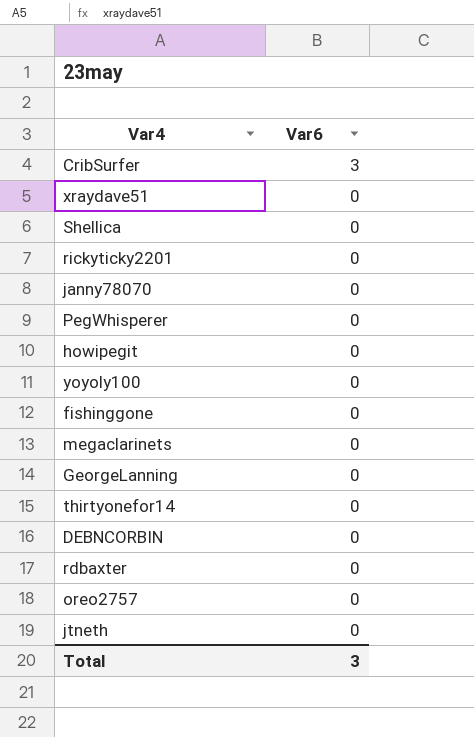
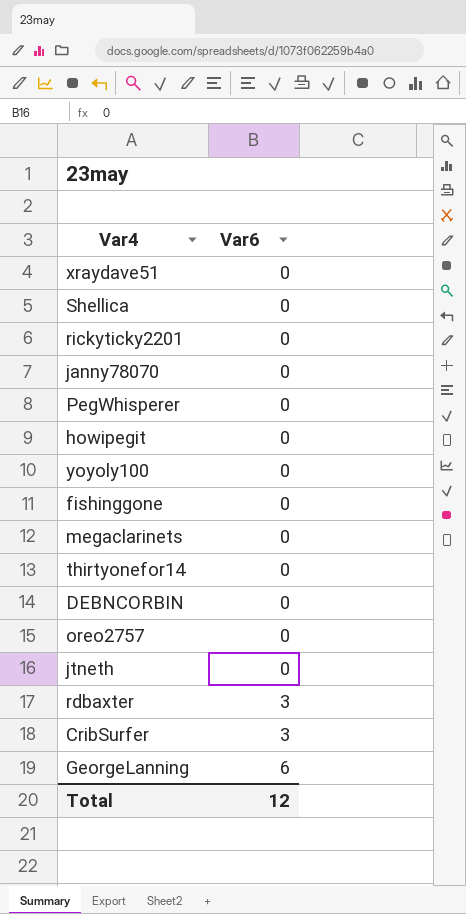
row order: Var6 descending -> Var6 ascending
rdbaxter | Var6: 0 -> 3
GeorgeLanning | Var6: 0 -> 6
Total | Var6: 3 -> 12

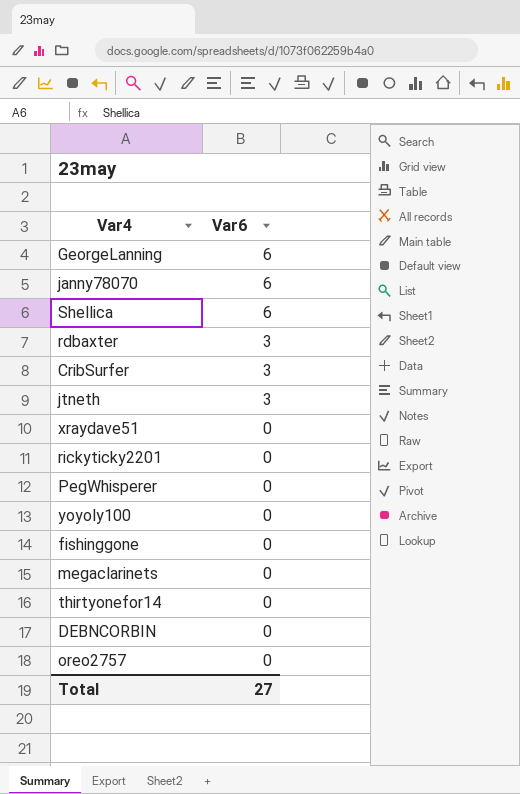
row order: Var6 ascending -> Var6 descending
row howipegit: 0 -> none
janny78070 | Var6: 0 -> 6
Shellica | Var6: 0 -> 6
jtneth | Var6: 0 -> 3
Total | Var6: 12 -> 27

